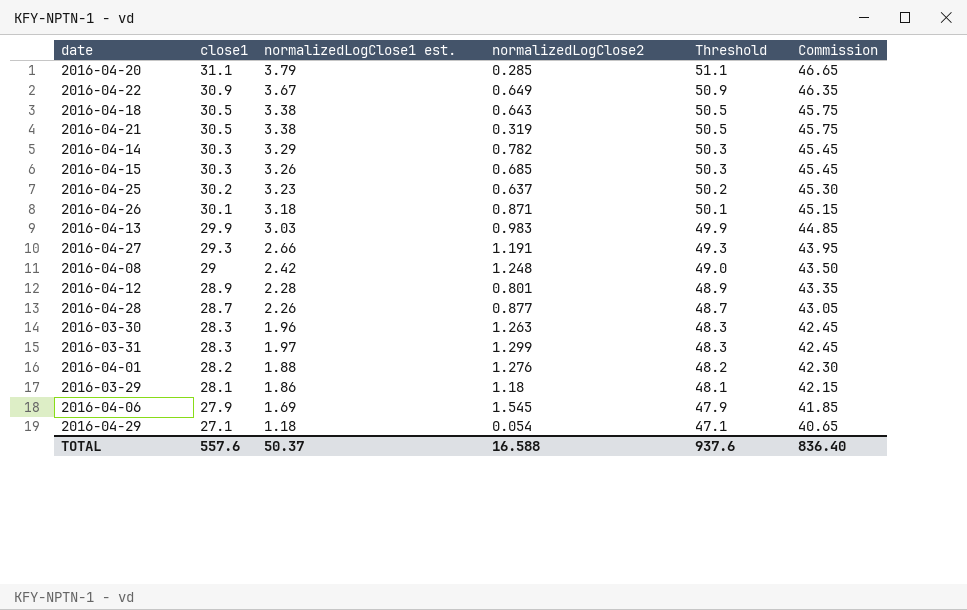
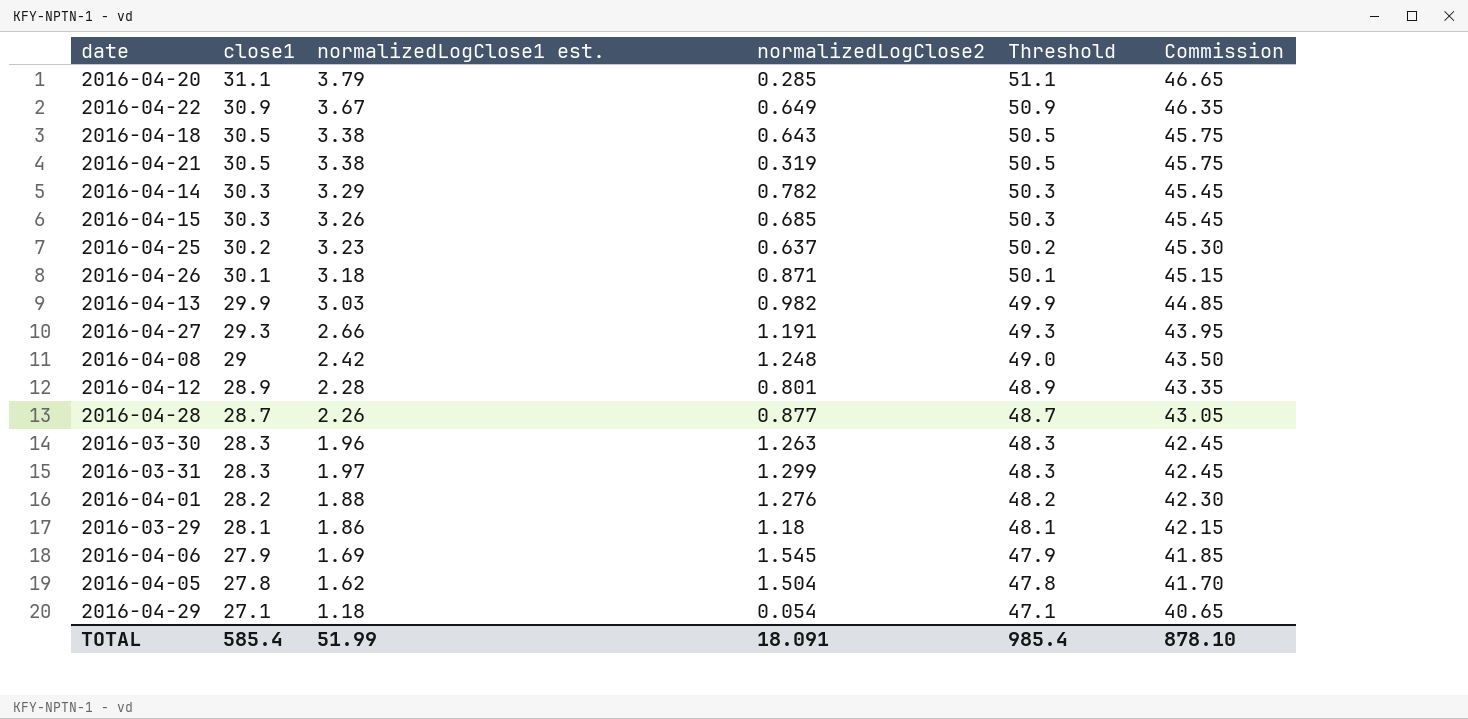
2016-04-13 | normalizedLogClose2: 0.983 -> 0.982
row 2016-04-05: none -> 27.8 | 1.62 | 1.504 | 47.8 | 41.70
TOTAL | close1: 557.6 -> 585.4
TOTAL | normalizedLogClose1 est.: 50.37 -> 51.99
TOTAL | normalizedLogClose2: 16.588 -> 18.091
TOTAL | Threshold: 937.6 -> 985.4
TOTAL | Commission: 836.40 -> 878.10

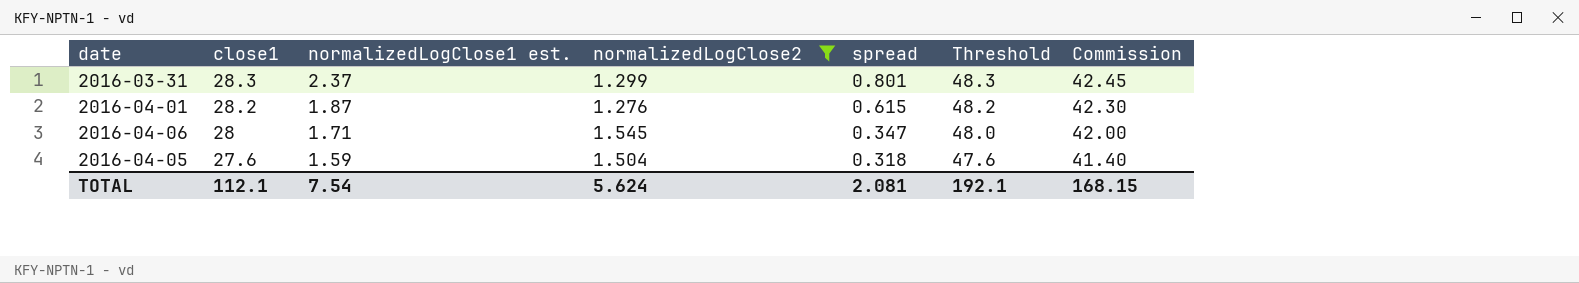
filter: none -> normalizedLogClose2 >= 1.276
column spread | position: none -> 5
2016-03-31 | normalizedLogClose1 est.: 1.97 -> 2.37
2016-04-01 | normalizedLogClose1 est.: 1.88 -> 1.87
2016-04-06 | close1: 27.9 -> 28
2016-04-06 | normalizedLogClose1 est.: 1.69 -> 1.71
2016-04-06 | Threshold: 47.9 -> 48.0
2016-04-06 | Commission: 41.85 -> 42.00
2016-04-05 | close1: 27.8 -> 27.6
2016-04-05 | normalizedLogClose1 est.: 1.62 -> 1.59
2016-04-05 | Threshold: 47.8 -> 47.6
2016-04-05 | Commission: 41.70 -> 41.40
TOTAL | close1: 585.4 -> 112.1
TOTAL | normalizedLogClose1 est.: 51.99 -> 7.54
TOTAL | normalizedLogClose2: 18.091 -> 5.624
TOTAL | Threshold: 985.4 -> 192.1
TOTAL | Commission: 878.10 -> 168.15

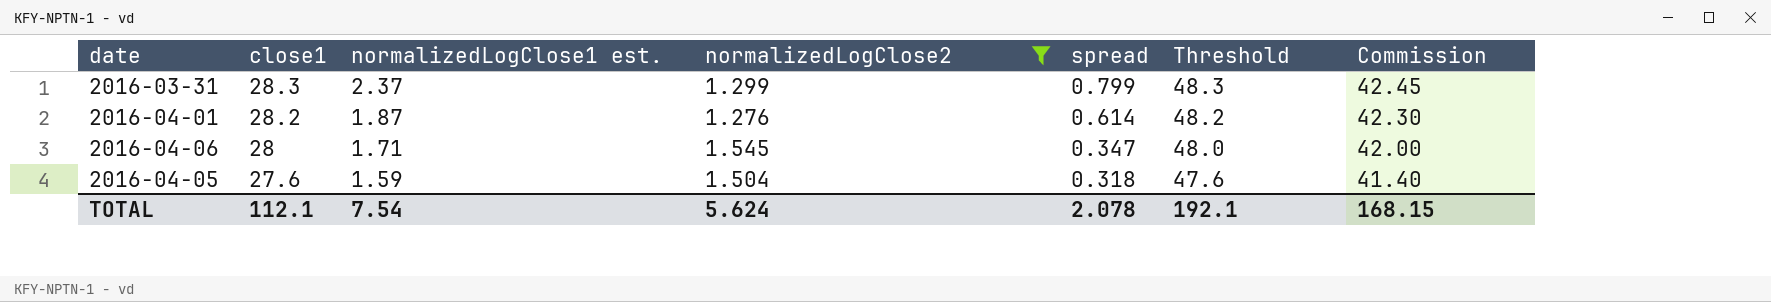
2016-03-31 | spread: 0.801 -> 0.799
2016-04-01 | spread: 0.615 -> 0.614
TOTAL | spread: 2.081 -> 2.078

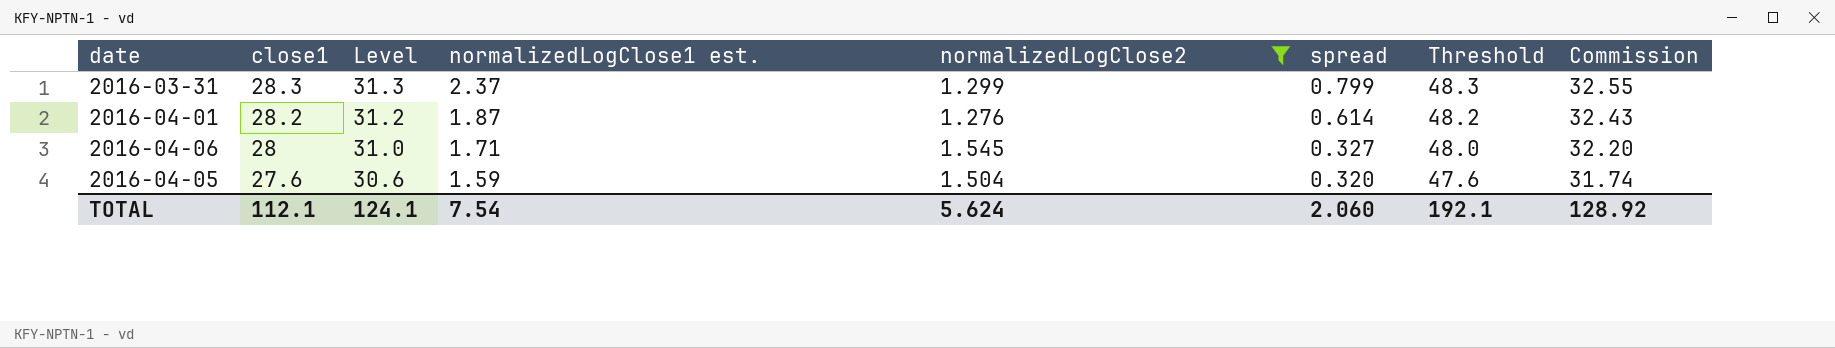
column Level | formula: none -> [close1] + 3
column Commission | formula: [close1] * 1.5 -> [close1] * 1.15
2016-04-06 | spread: 0.347 -> 0.327
2016-04-05 | spread: 0.318 -> 0.320
TOTAL | spread: 2.078 -> 2.060
TOTAL | Commission: 168.15 -> 128.92

